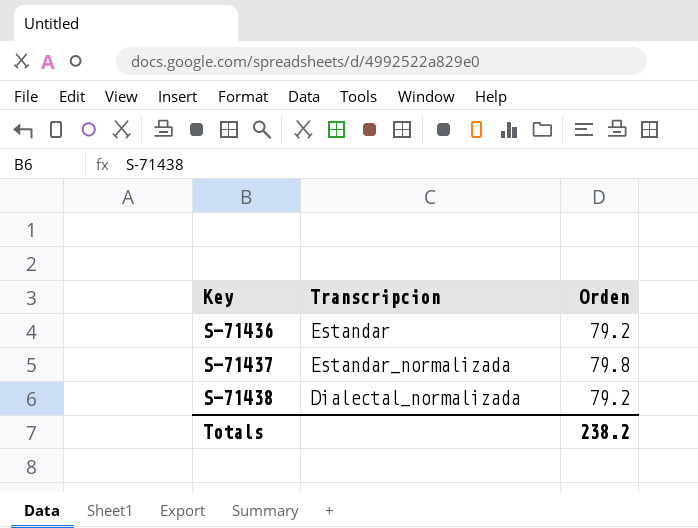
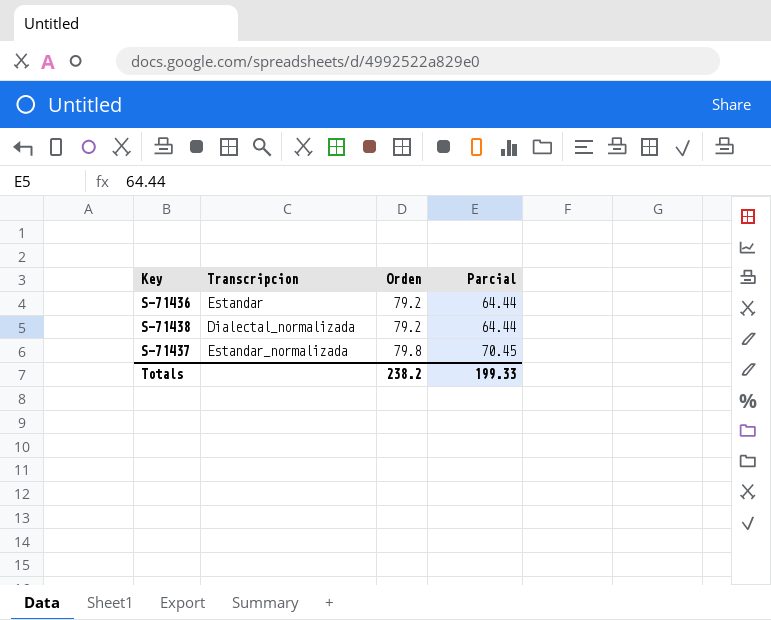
row order: Key ascending -> Orden ascending
column Parcial | position: none -> 4

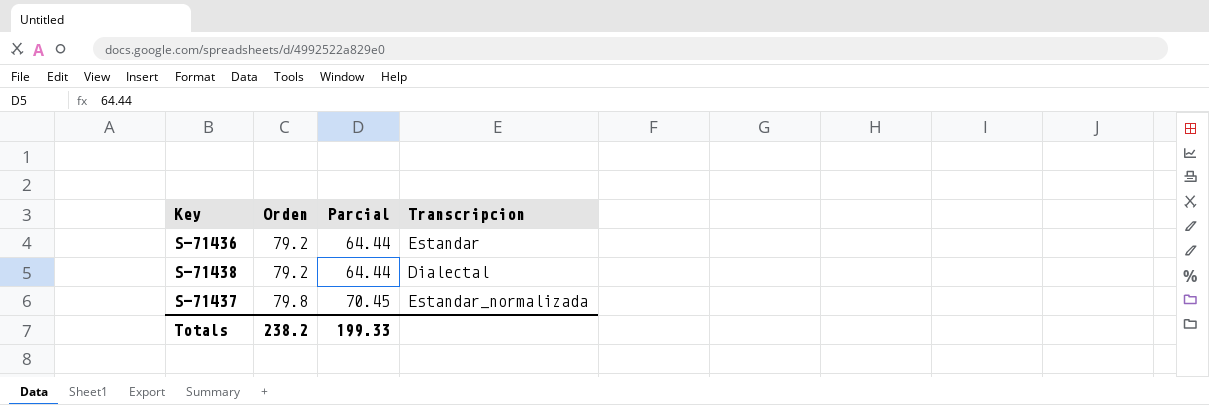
column Transcripcion | position: 2 -> 4
S-71438 | Transcripcion: Dialectal_normalizada -> Dialectal

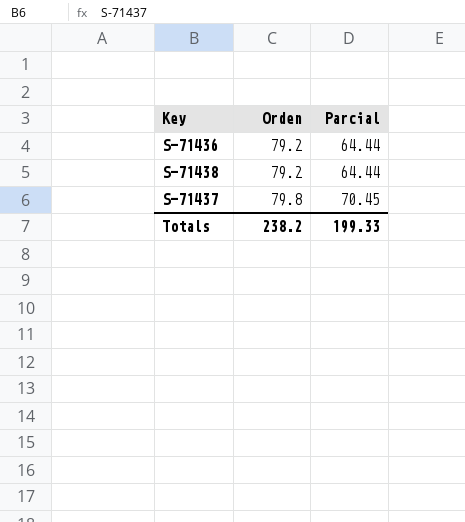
column Transcripcion | position: 4 -> none

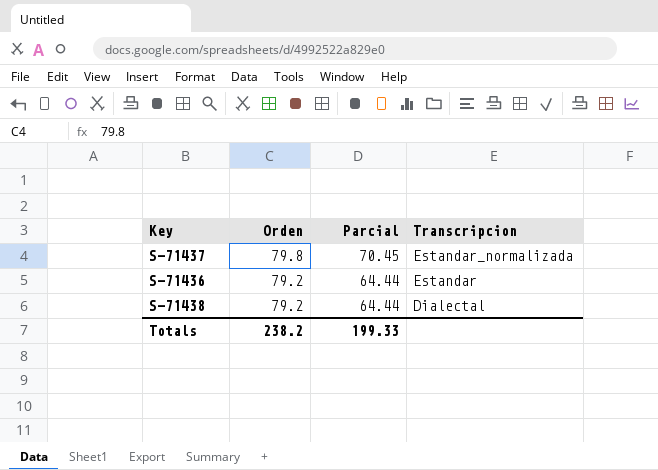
row order: Orden ascending -> Orden descending
column Transcripcion | position: none -> 4

